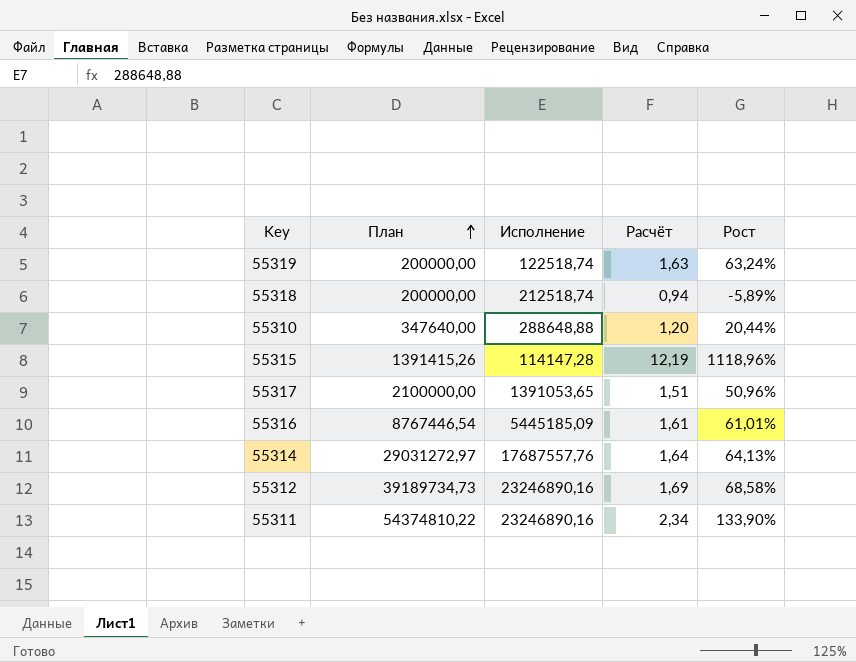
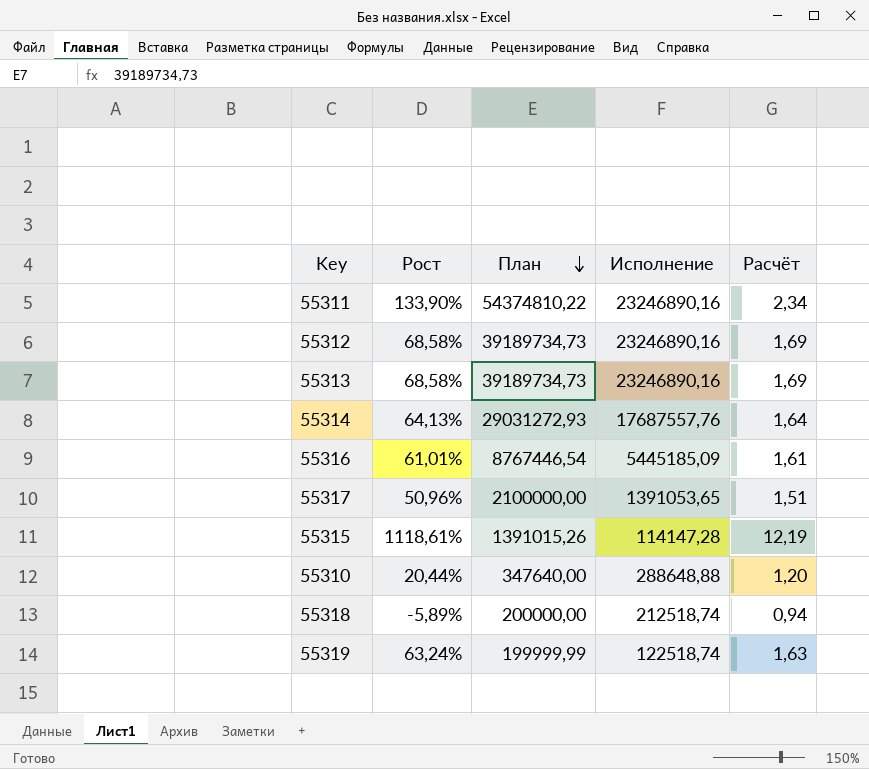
row order: План ascending -> План descending
column Рост | position: 5 -> 2
row 55313: none -> 68,58% | 39189734,73 | 23246890,16 | 1,69
55314 | План: 29031272,97 -> 29031272,93
55315 | Рост: 1118,96% -> 1118,61%
55315 | План: 1391415,26 -> 1391015,26
55319 | План: 200000,00 -> 199999,99

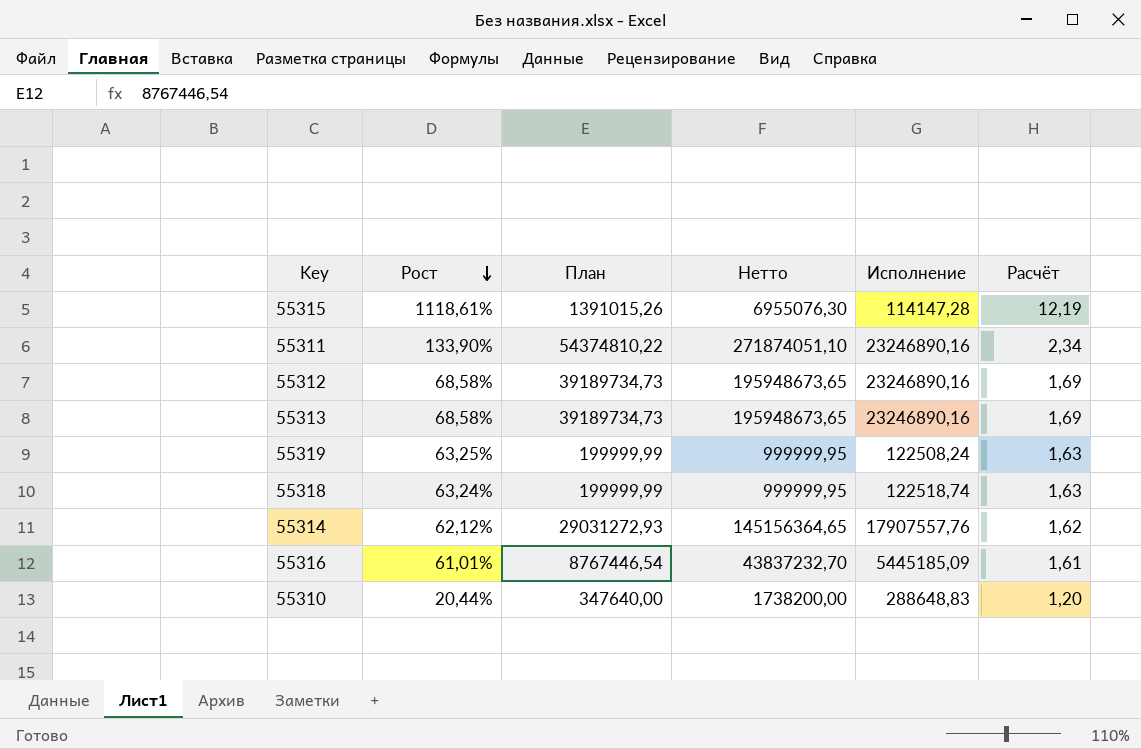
row order: План descending -> Рост descending
column Нетто | formula: none -> [План] * 5
row 55317: 50,96% | 2100000,00 | 1391053,65 | 1,51 -> none
55319 | Рост: 63,24% -> 63,25%
55319 | Исполнение: 122518,74 -> 122508,24
55318 | Рост: -5,89% -> 63,24%
55318 | План: 200000,00 -> 199999,99
55318 | Исполнение: 212518,74 -> 122518,74
55318 | Расчёт: 0,94 -> 1,63
55314 | Рост: 64,13% -> 62,12%
55314 | Исполнение: 17687557,76 -> 17907557,76
55314 | Расчёт: 1,64 -> 1,62
55310 | Исполнение: 288648,88 -> 288648,83

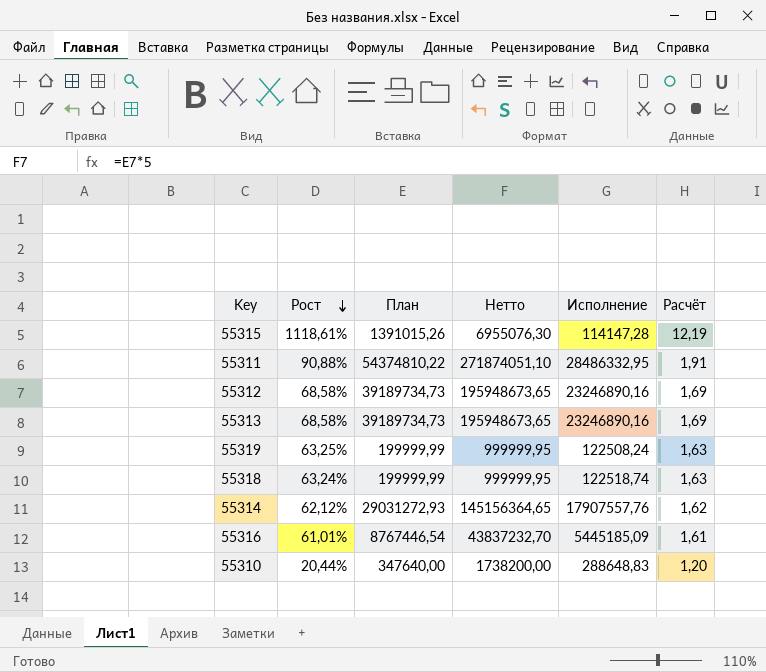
55311 | Рост: 133,90% -> 90,88%
55311 | Исполнение: 23246890,16 -> 28486332,95
55311 | Расчёт: 2,34 -> 1,91

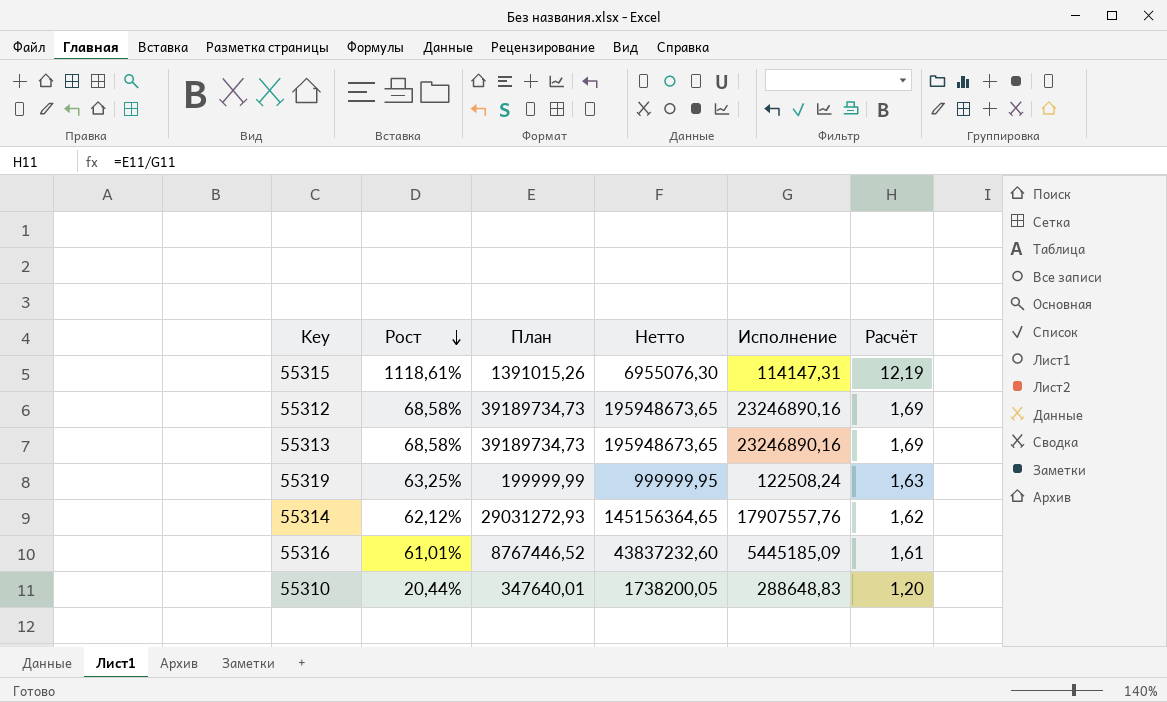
row 55311: 90,88% | 54374810,22 | 271874051,10 | 28486332,95 | 1,91 -> none
row 55318: 63,24% | 199999,99 | 999999,95 | 122518,74 | 1,63 -> none
55315 | Исполнение: 114147,28 -> 114147,31
55316 | План: 8767446,54 -> 8767446,52
55316 | Нетто: 43837232,70 -> 43837232,60
55310 | План: 347640,00 -> 347640,01
55310 | Нетто: 1738200,00 -> 1738200,05

